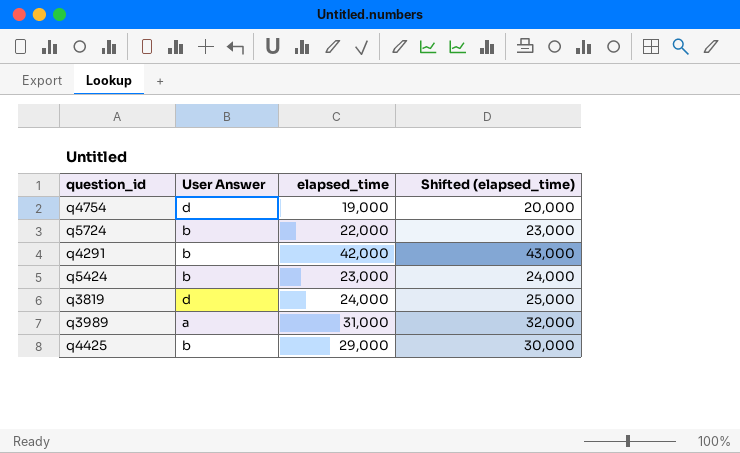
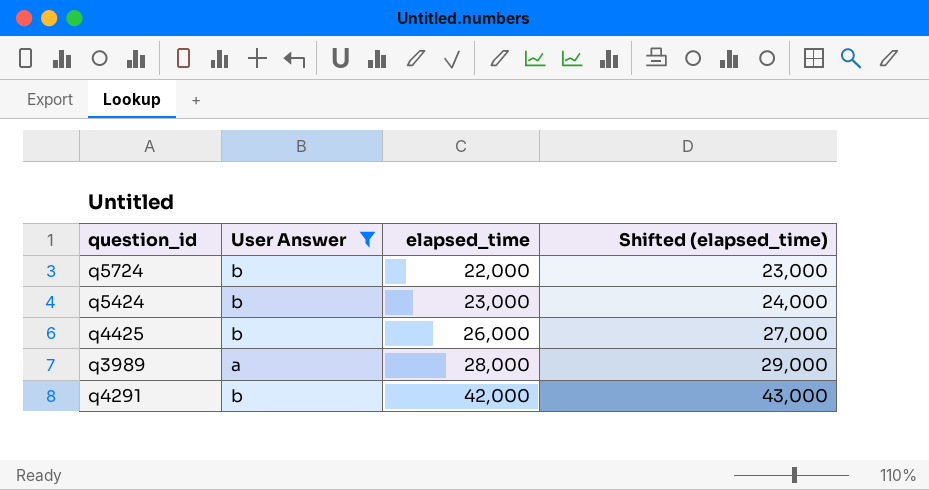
filter: none -> User Answer != d
row order: none -> elapsed_time ascending
q4425 | elapsed_time: 29,000 -> 26,000
q4425 | Shifted (elapsed_time): 30,000 -> 27,000
q3989 | elapsed_time: 31,000 -> 28,000
q3989 | Shifted (elapsed_time): 32,000 -> 29,000

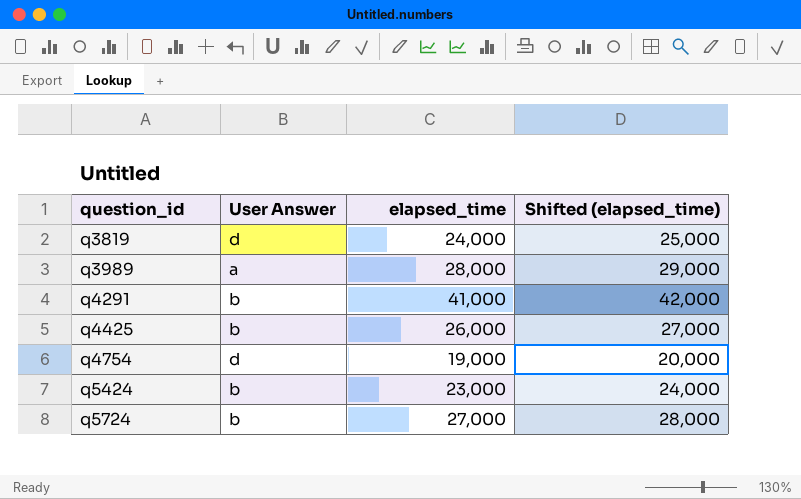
filter: User Answer != d -> none
row order: elapsed_time ascending -> question_id ascending
q4291 | elapsed_time: 42,000 -> 41,000
q4291 | Shifted (elapsed_time): 43,000 -> 42,000
q5724 | elapsed_time: 22,000 -> 27,000
q5724 | Shifted (elapsed_time): 23,000 -> 28,000

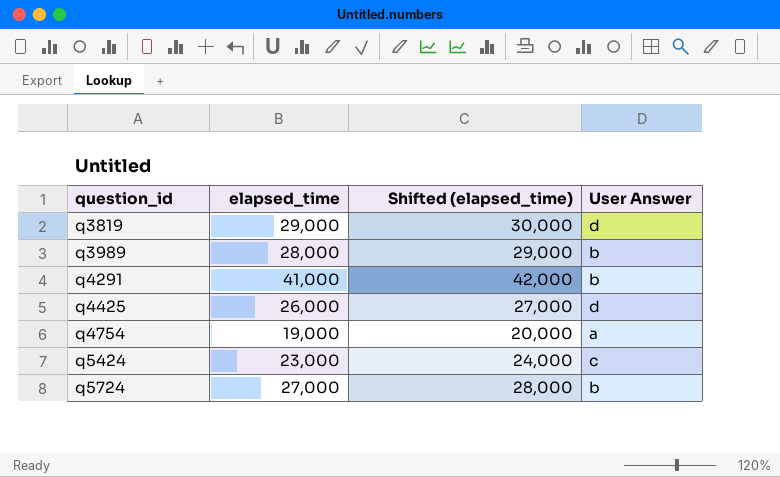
column User Answer | position: 2 -> 4
q3819 | elapsed_time: 24,000 -> 29,000
q3819 | Shifted (elapsed_time): 25,000 -> 30,000
q3989 | User Answer: a -> b
q4425 | User Answer: b -> d
q4754 | User Answer: d -> a
q5424 | User Answer: b -> c

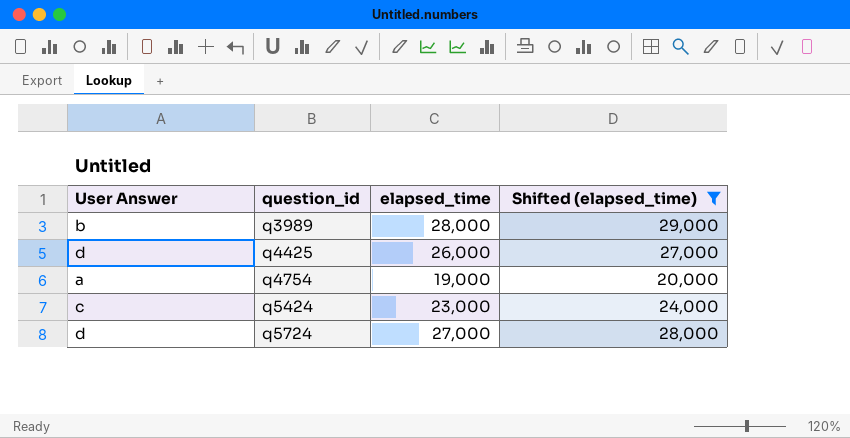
filter: none -> Shifted (elapsed_time) <= 29,000
column User Answer | position: 4 -> 1
q5724 | User Answer: b -> d

